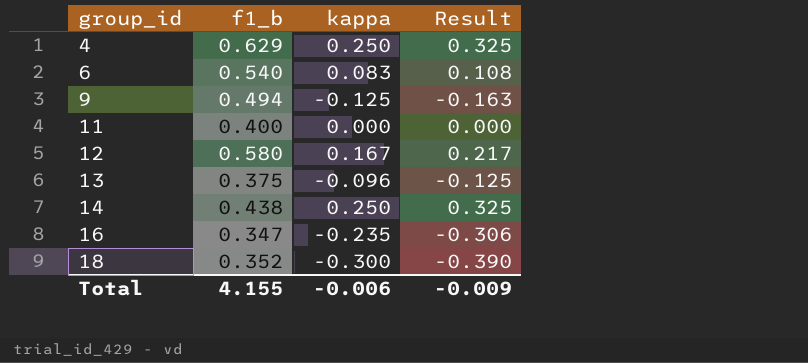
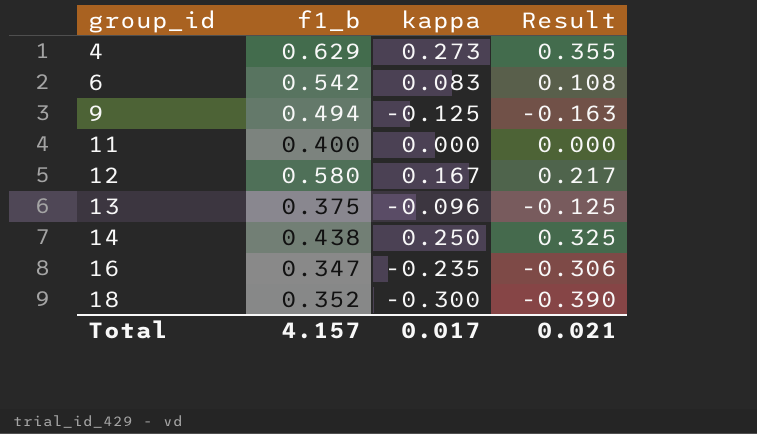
4 | kappa: 0.250 -> 0.273
4 | Result: 0.325 -> 0.355
6 | f1_b: 0.540 -> 0.542
Total | f1_b: 4.155 -> 4.157
Total | kappa: -0.006 -> 0.017
Total | Result: -0.009 -> 0.021

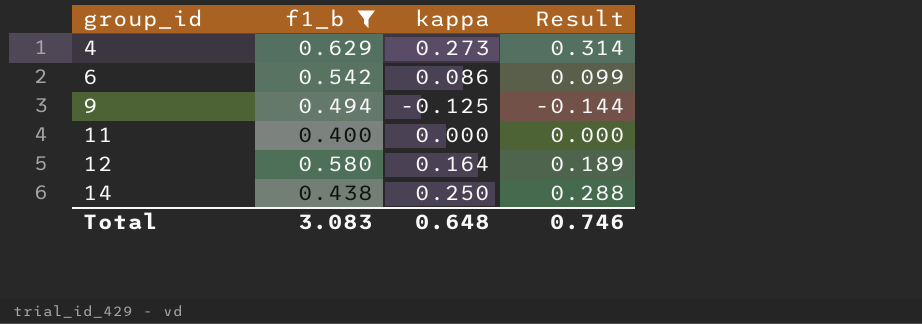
filter: none -> f1_b >= 0.400
column Result | formula: [kappa] * 1.3 -> [kappa] * 1.15
6 | kappa: 0.083 -> 0.086
12 | kappa: 0.167 -> 0.164
Total | f1_b: 4.157 -> 3.083
Total | kappa: 0.017 -> 0.648
Total | Result: 0.021 -> 0.746

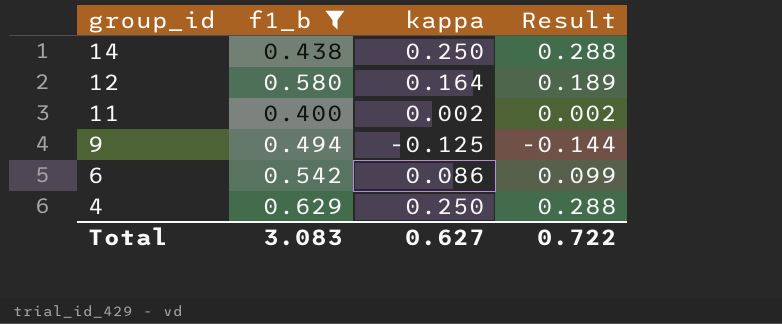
row order: group_id ascending -> group_id descending
11 | kappa: 0.000 -> 0.002
11 | Result: 0.000 -> 0.002
4 | kappa: 0.273 -> 0.250
4 | Result: 0.314 -> 0.288
Total | kappa: 0.648 -> 0.627
Total | Result: 0.746 -> 0.722

